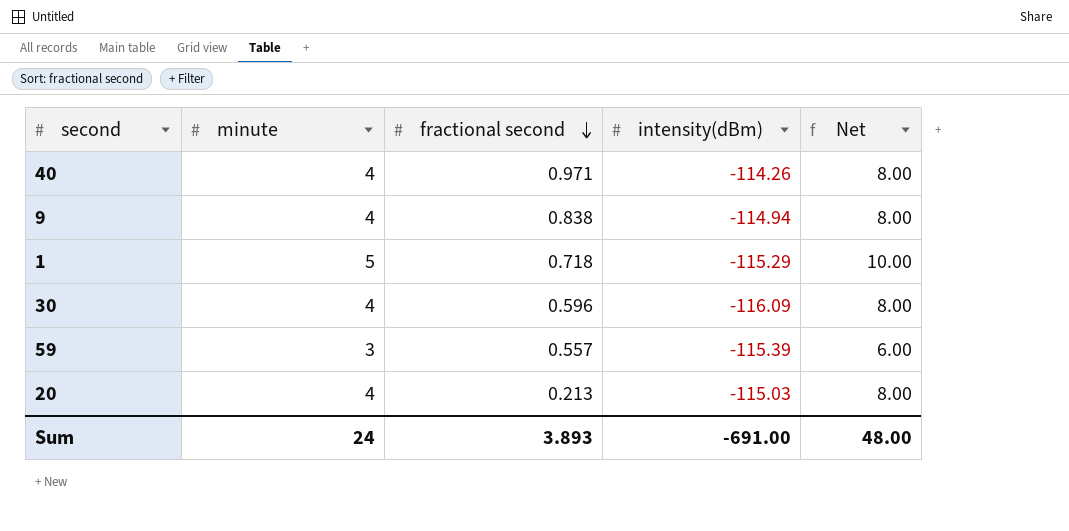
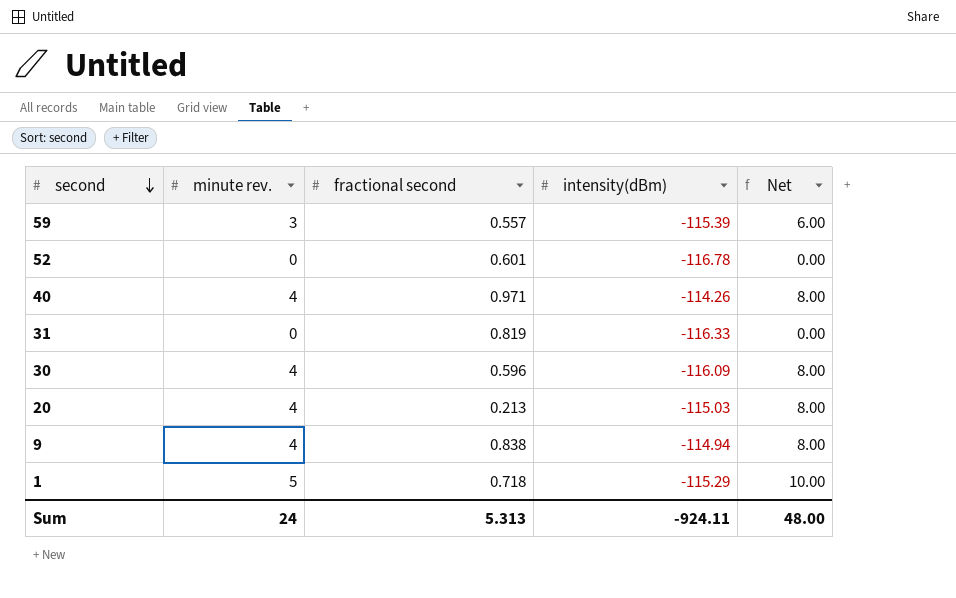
row order: fractional second descending -> second descending
column name: minute -> minute rev.
row 52: none -> 0 | 0.601 | -116.78 | 0.00
row 31: none -> 0 | 0.819 | -116.33 | 0.00
Sum | fractional second: 3.893 -> 5.313
Sum | intensity(dBm): -691.00 -> -924.11

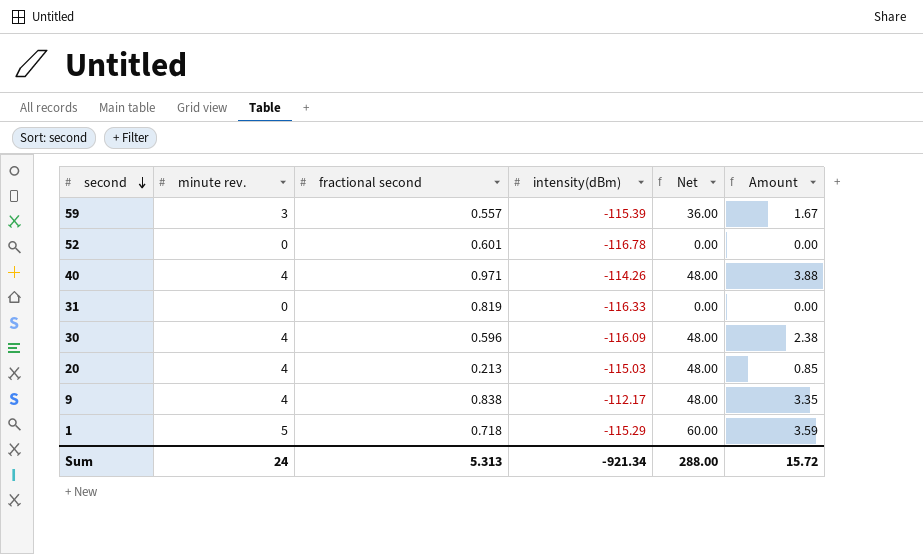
column Net | formula: [minute rev.] * 2 -> [minute rev.] * 12
column Amount | formula: none -> [minute rev.] * [fractional second]
9 | intensity(dBm): -114.94 -> -112.17
Sum | intensity(dBm): -924.11 -> -921.34
Sum | Net: 48.00 -> 288.00

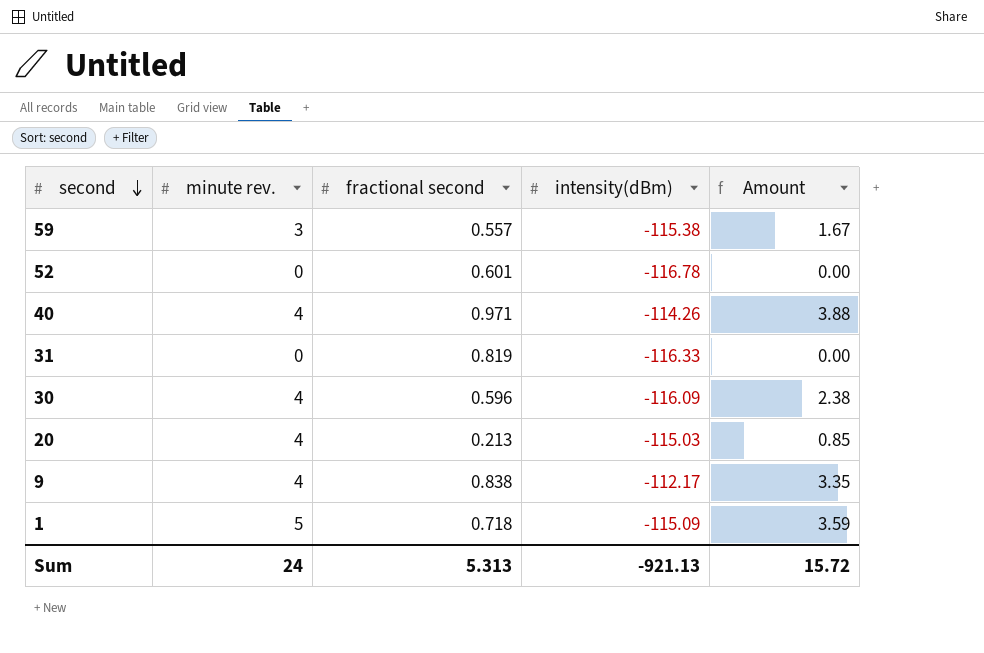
column Net | formula: [minute rev.] * 12 -> none
59 | intensity(dBm): -115.39 -> -115.38
1 | intensity(dBm): -115.29 -> -115.09
Sum | intensity(dBm): -921.34 -> -921.13

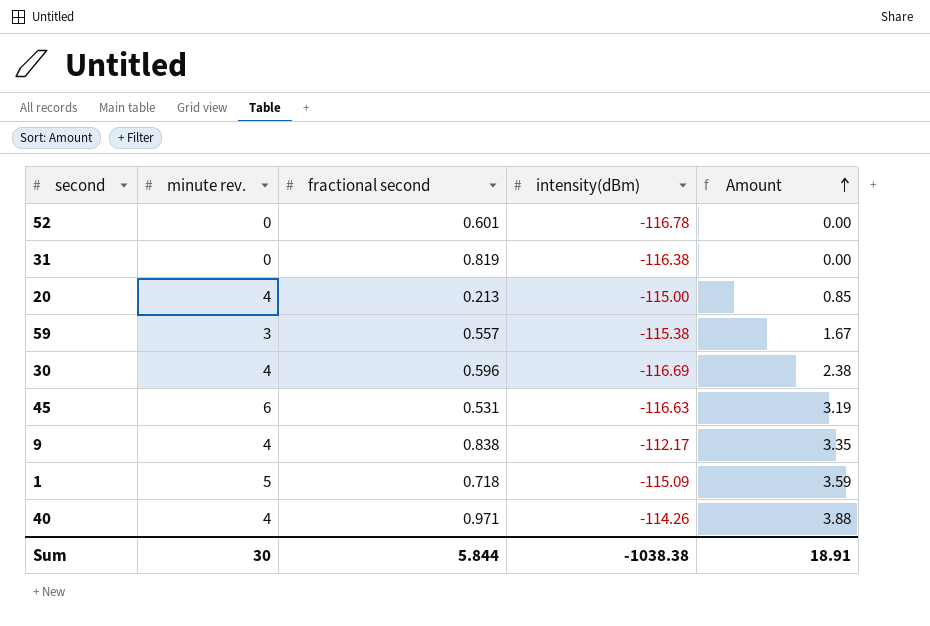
row order: second descending -> Amount ascending
31 | intensity(dBm): -116.33 -> -116.38
20 | intensity(dBm): -115.03 -> -115.00
30 | intensity(dBm): -116.09 -> -116.69
row 45: none -> 6 | 0.531 | -116.63 | 3.19
Sum | minute rev.: 24 -> 30
Sum | fractional second: 5.313 -> 5.844
Sum | intensity(dBm): -921.13 -> -1038.38
Sum | Amount: 15.72 -> 18.91

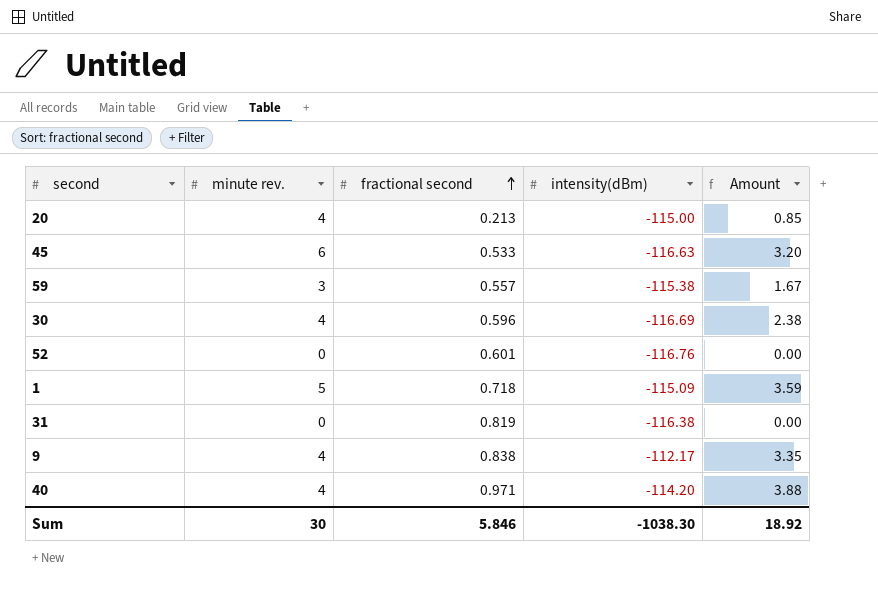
row order: Amount ascending -> fractional second ascending
45 | fractional second: 0.531 -> 0.533
45 | Amount: 3.19 -> 3.20
52 | intensity(dBm): -116.78 -> -116.76
40 | intensity(dBm): -114.26 -> -114.20
Sum | fractional second: 5.844 -> 5.846
Sum | intensity(dBm): -1038.38 -> -1038.30
Sum | Amount: 18.91 -> 18.92

